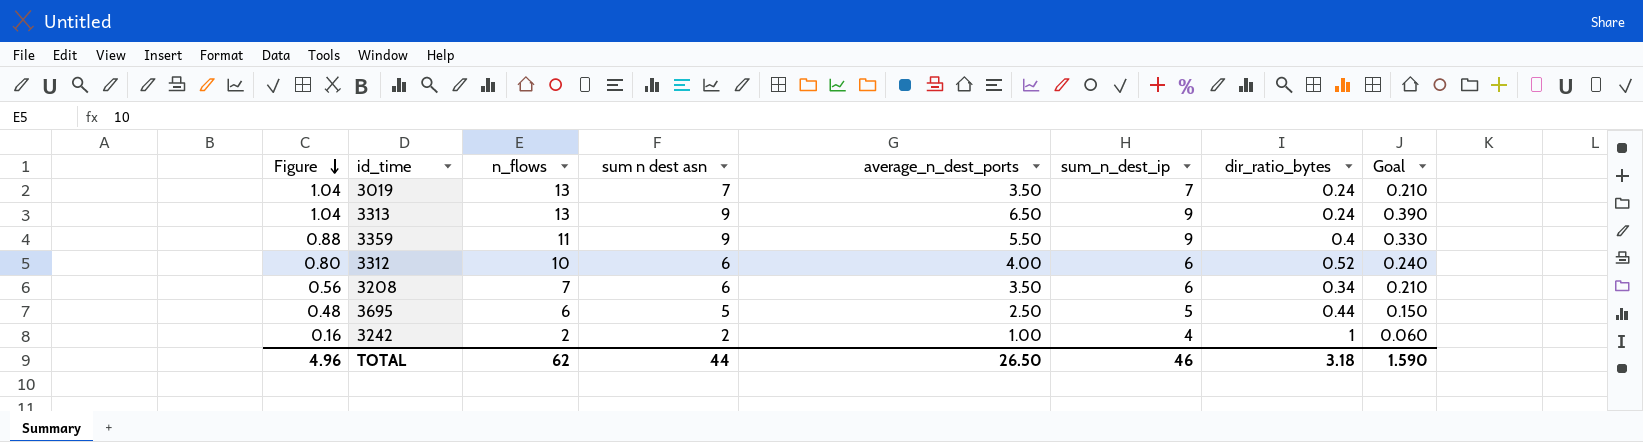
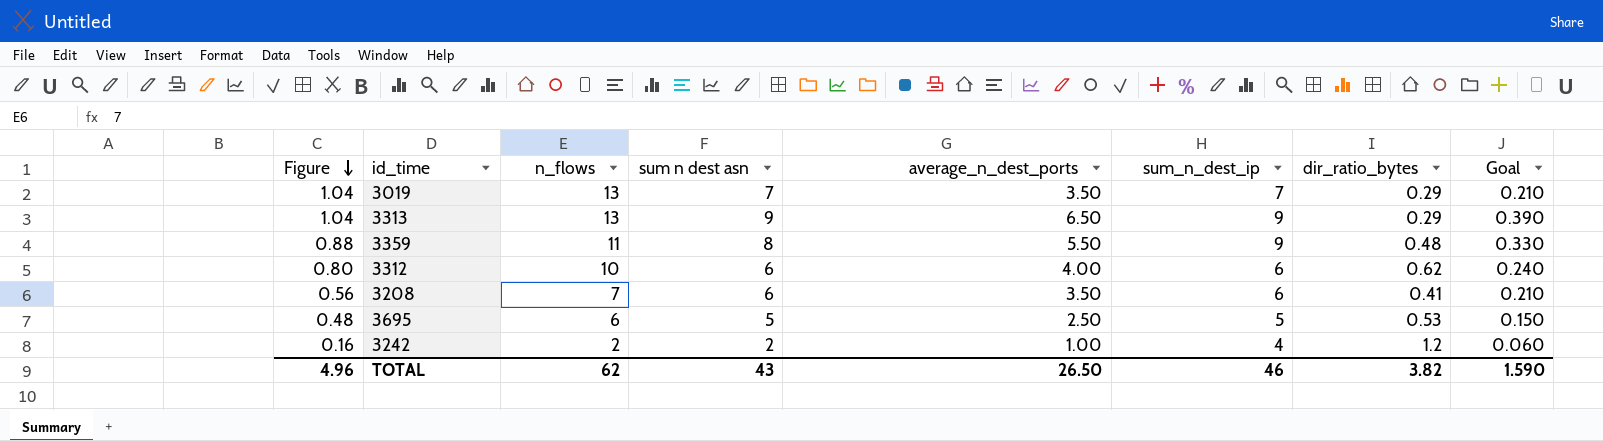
3019 | dir_ratio_bytes: 0.24 -> 0.29
3313 | dir_ratio_bytes: 0.24 -> 0.29
3359 | sum n dest asn: 9 -> 8
3359 | dir_ratio_bytes: 0.4 -> 0.48
3312 | dir_ratio_bytes: 0.52 -> 0.62
3208 | dir_ratio_bytes: 0.34 -> 0.41
3695 | dir_ratio_bytes: 0.44 -> 0.53
3242 | dir_ratio_bytes: 1 -> 1.2
TOTAL | sum n dest asn: 44 -> 43
TOTAL | dir_ratio_bytes: 3.18 -> 3.82

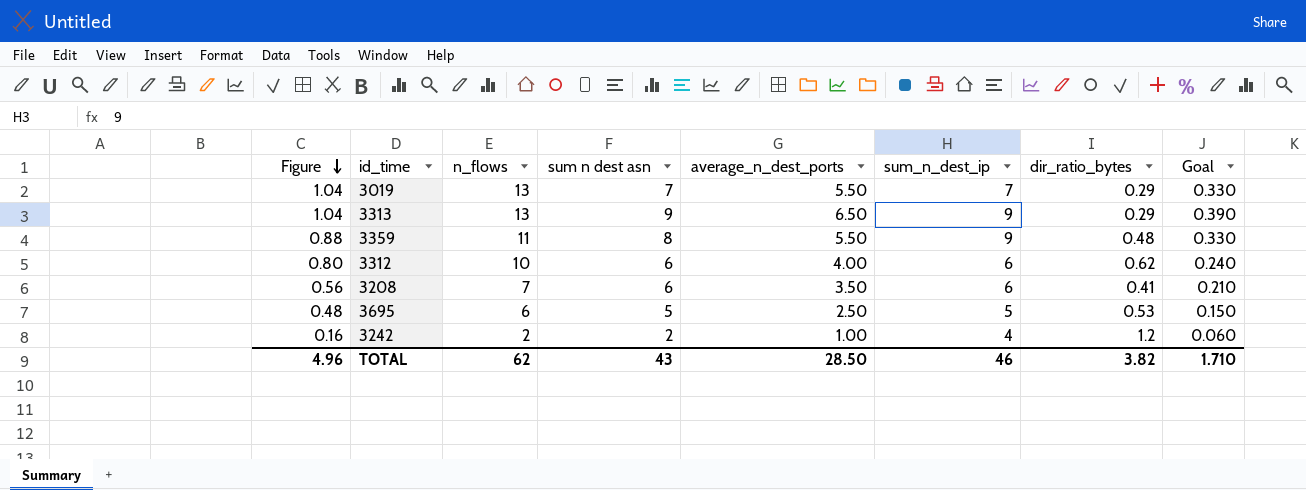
3019 | average_n_dest_ports: 3.50 -> 5.50
3019 | Goal: 0.210 -> 0.330
TOTAL | average_n_dest_ports: 26.50 -> 28.50
TOTAL | Goal: 1.590 -> 1.710

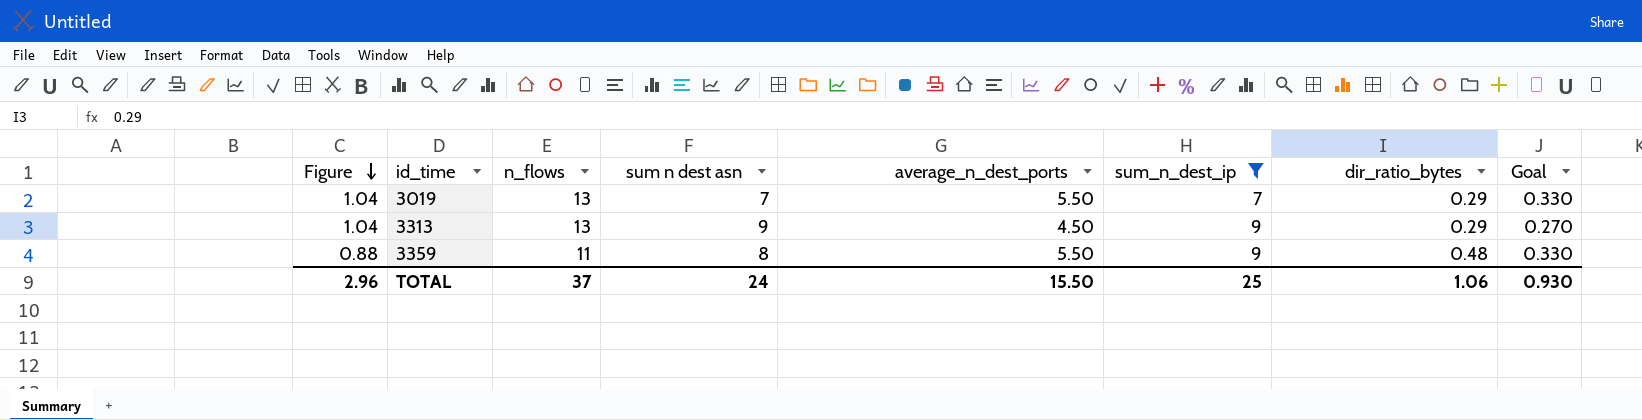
filter: none -> sum_n_dest_ip >= 7
3313 | average_n_dest_ports: 6.50 -> 4.50
3313 | Goal: 0.390 -> 0.270
TOTAL | Figure: 4.96 -> 2.96
TOTAL | n_flows: 62 -> 37
TOTAL | sum n dest asn: 43 -> 24
TOTAL | average_n_dest_ports: 28.50 -> 15.50
TOTAL | sum_n_dest_ip: 46 -> 25
TOTAL | dir_ratio_bytes: 3.82 -> 1.06
TOTAL | Goal: 1.710 -> 0.930

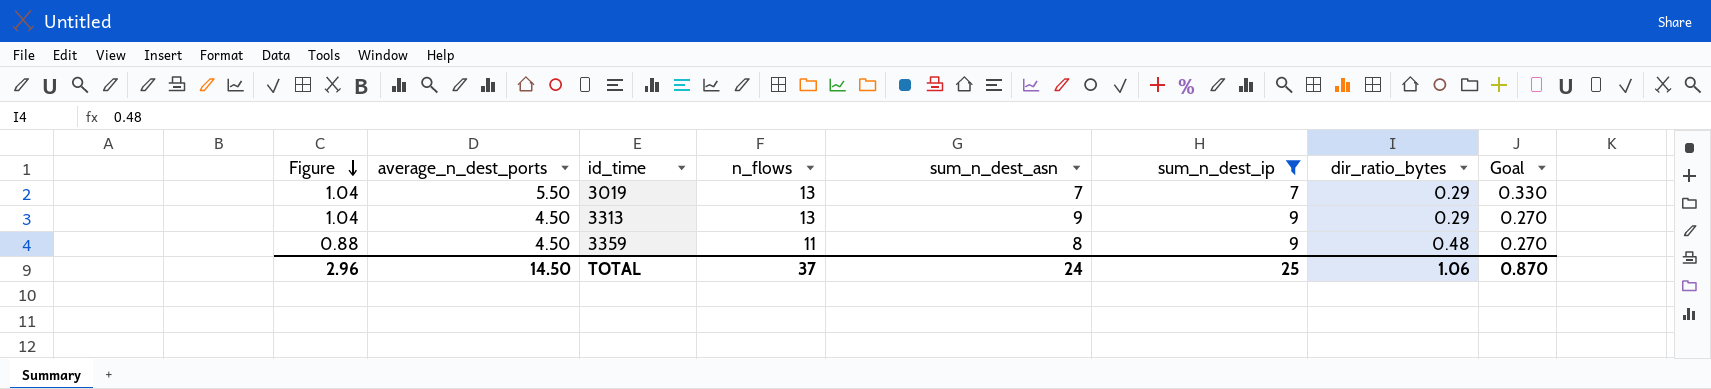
column average_n_dest_ports | position: 5 -> 2
column name: sum n dest asn -> sum_n_dest_asn
3359 | average_n_dest_ports: 5.50 -> 4.50
3359 | Goal: 0.330 -> 0.270
TOTAL | average_n_dest_ports: 15.50 -> 14.50
TOTAL | Goal: 0.930 -> 0.870

